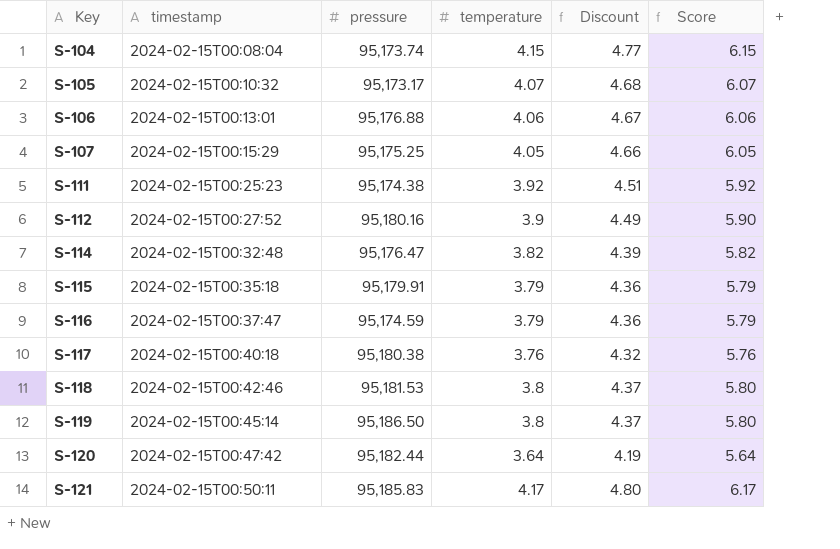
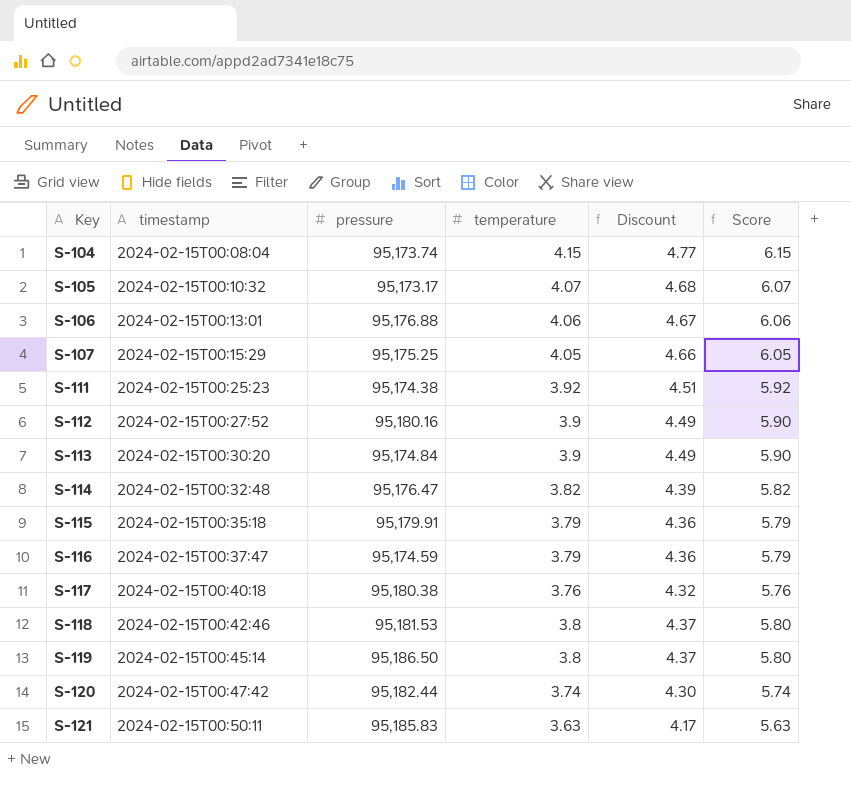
row S-113: none -> 2024-02-15T00:30:20 | 95,174.84 | 3.9 | 4.49 | 5.90
S-120 | temperature: 3.64 -> 3.74
S-120 | Discount: 4.19 -> 4.30
S-120 | Score: 5.64 -> 5.74
S-121 | temperature: 4.17 -> 3.63
S-121 | Discount: 4.80 -> 4.17
S-121 | Score: 6.17 -> 5.63

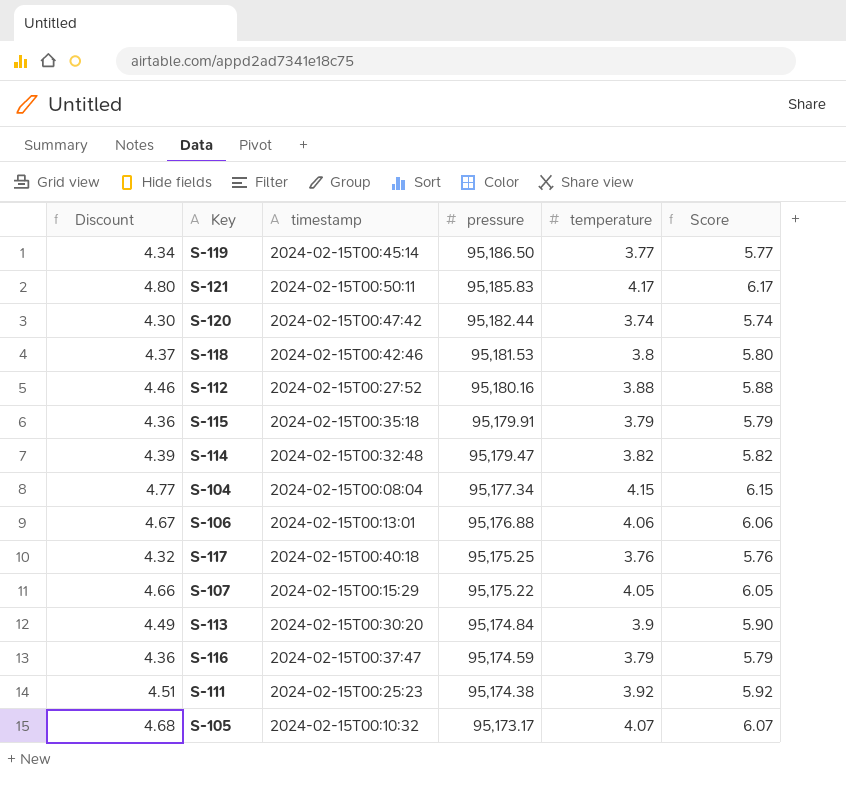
row order: Key ascending -> pressure descending
column Discount | position: 5 -> 1
S-119 | Discount: 4.37 -> 4.34
S-119 | temperature: 3.8 -> 3.77
S-119 | Score: 5.80 -> 5.77
S-121 | Discount: 4.17 -> 4.80
S-121 | temperature: 3.63 -> 4.17
S-121 | Score: 5.63 -> 6.17
S-112 | Discount: 4.49 -> 4.46
S-112 | temperature: 3.9 -> 3.88
S-112 | Score: 5.90 -> 5.88
S-114 | pressure: 95,176.47 -> 95,179.47
S-104 | pressure: 95,173.74 -> 95,177.34
S-117 | pressure: 95,180.38 -> 95,175.25
S-107 | pressure: 95,175.25 -> 95,175.22

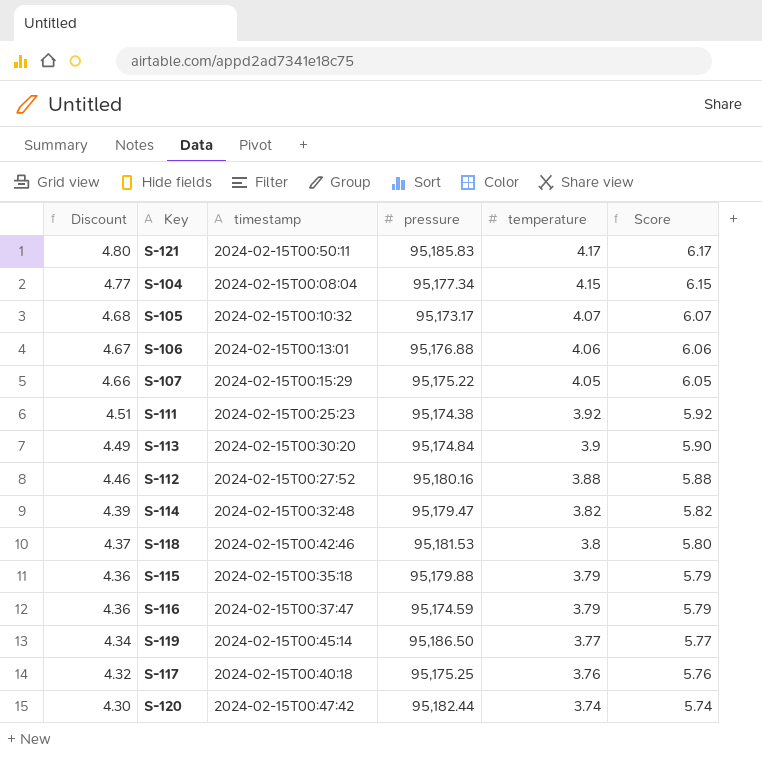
row order: pressure descending -> Discount descending
S-115 | pressure: 95,179.91 -> 95,179.88

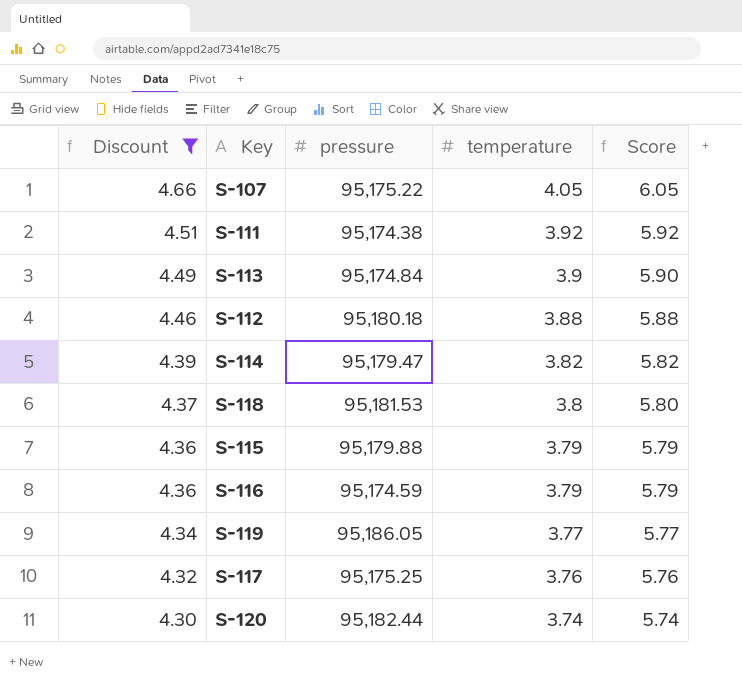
filter: none -> Discount <= 4.66
column timestamp | position: 3 -> none
S-112 | pressure: 95,180.16 -> 95,180.18
S-119 | pressure: 95,186.50 -> 95,186.05

